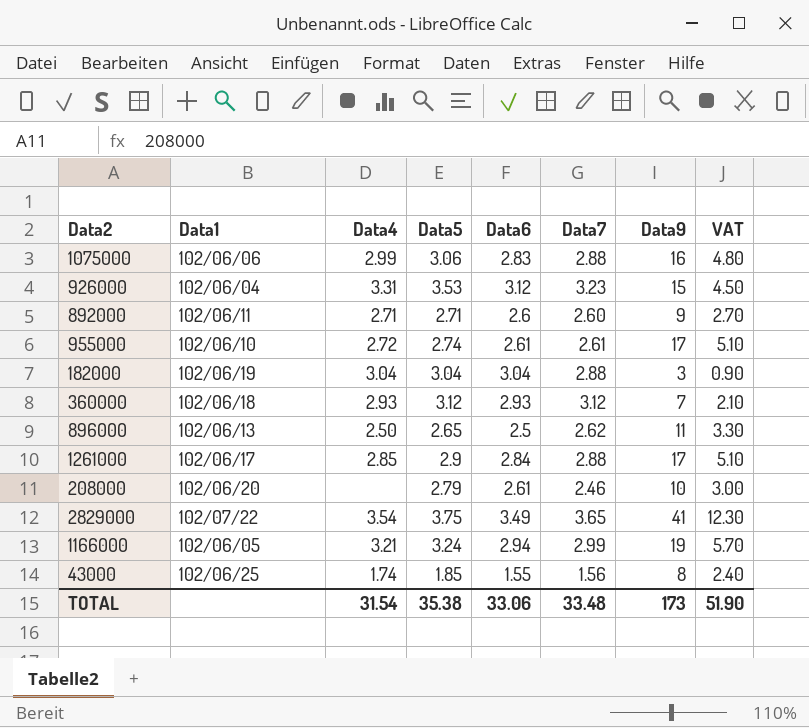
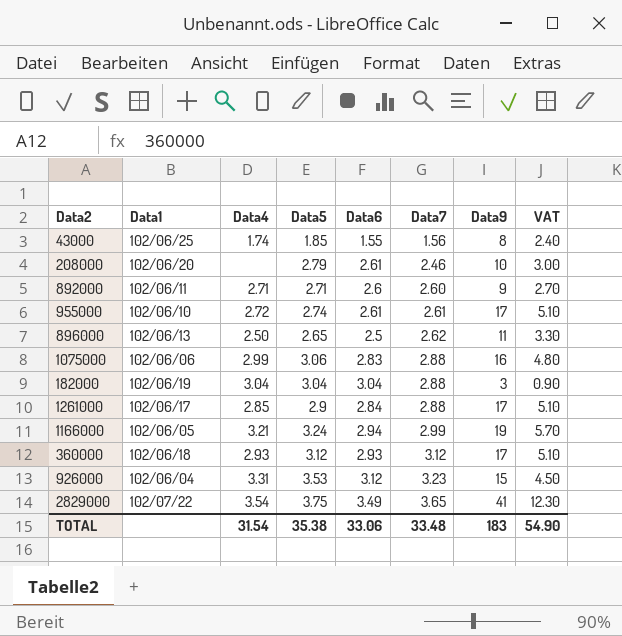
row order: none -> Data7 ascending
360000 | Data9: 7 -> 17
360000 | VAT: 2.10 -> 5.10
TOTAL | Data9: 173 -> 183
TOTAL | VAT: 51.90 -> 54.90

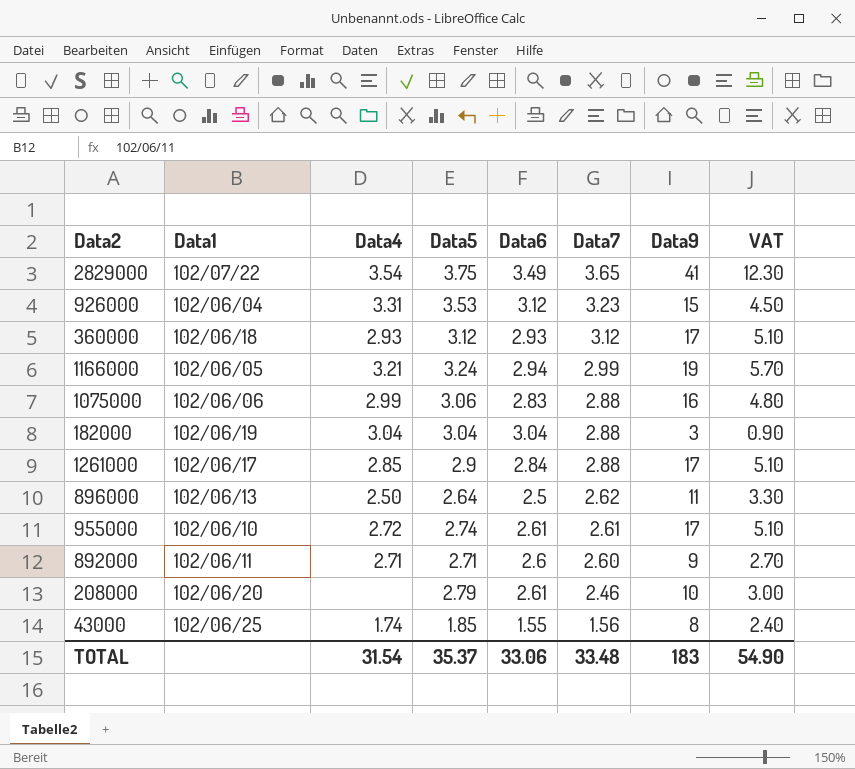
row order: Data7 ascending -> Data7 descending
896000 | Data5: 2.65 -> 2.64
TOTAL | Data5: 35.38 -> 35.37

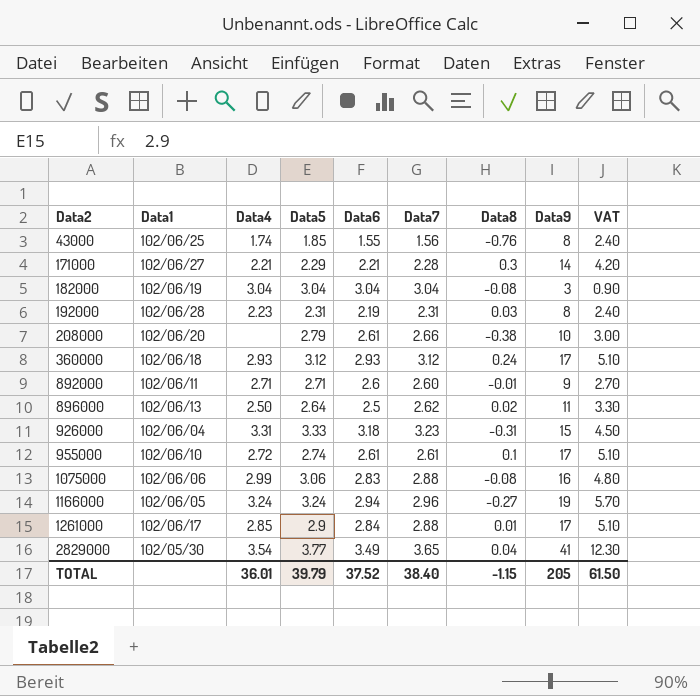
row order: Data7 descending -> Data2 ascending
column Data8 | position: none -> 7
row 171000: none -> 102/06/27 | 2.21 | 2.29 | 2.21 | 2.28 | 0.3 | 14 | 4.20
182000 | Data7: 2.88 -> 3.04
row 192000: none -> 102/06/28 | 2.23 | 2.31 | 2.19 | 2.31 | 0.03 | 8 | 2.40
208000 | Data7: 2.46 -> 2.66
926000 | Data5: 3.53 -> 3.33
926000 | Data6: 3.12 -> 3.18
1166000 | Data4: 3.21 -> 3.24
1166000 | Data7: 2.99 -> 2.96
2829000 | Data1: 102/07/22 -> 102/05/30
2829000 | Data5: 3.75 -> 3.77
TOTAL | Data4: 31.54 -> 36.01
TOTAL | Data5: 35.37 -> 39.79
TOTAL | Data6: 33.06 -> 37.52
TOTAL | Data7: 33.48 -> 38.40
TOTAL | Data9: 183 -> 205
TOTAL | VAT: 54.90 -> 61.50

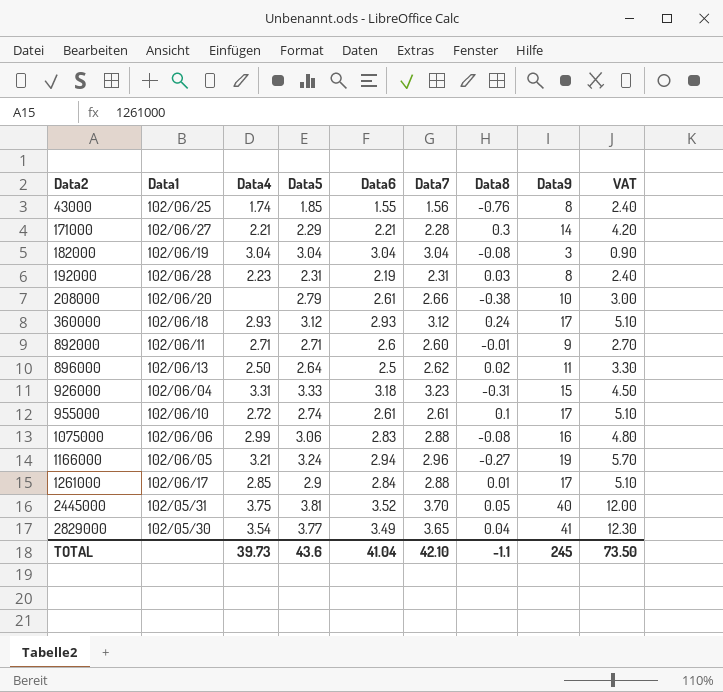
1166000 | Data4: 3.24 -> 3.21
row 2445000: none -> 102/05/31 | 3.75 | 3.81 | 3.52 | 3.70 | 0.05 | 40 | 12.00
TOTAL | Data4: 36.01 -> 39.73
TOTAL | Data5: 39.79 -> 43.6
TOTAL | Data6: 37.52 -> 41.04
TOTAL | Data7: 38.40 -> 42.10
TOTAL | Data8: -1.15 -> -1.1
TOTAL | Data9: 205 -> 245
TOTAL | VAT: 61.50 -> 73.50

